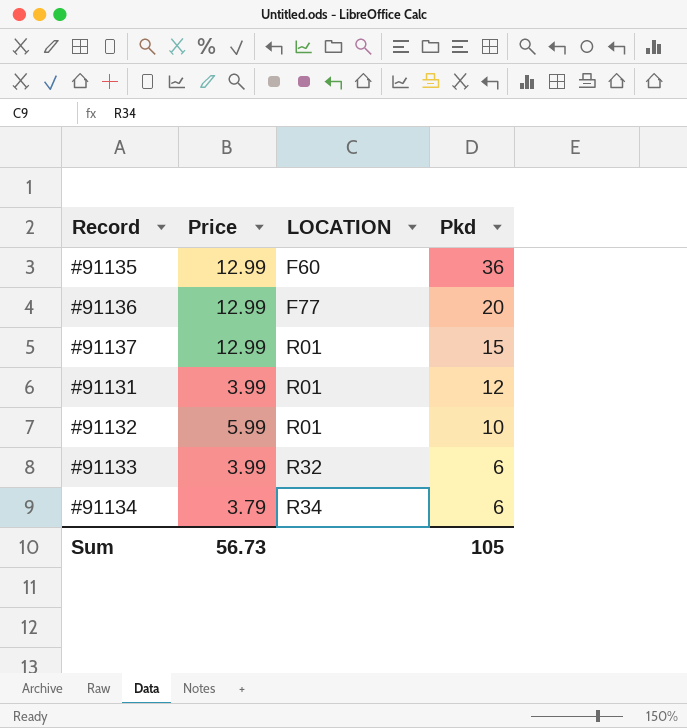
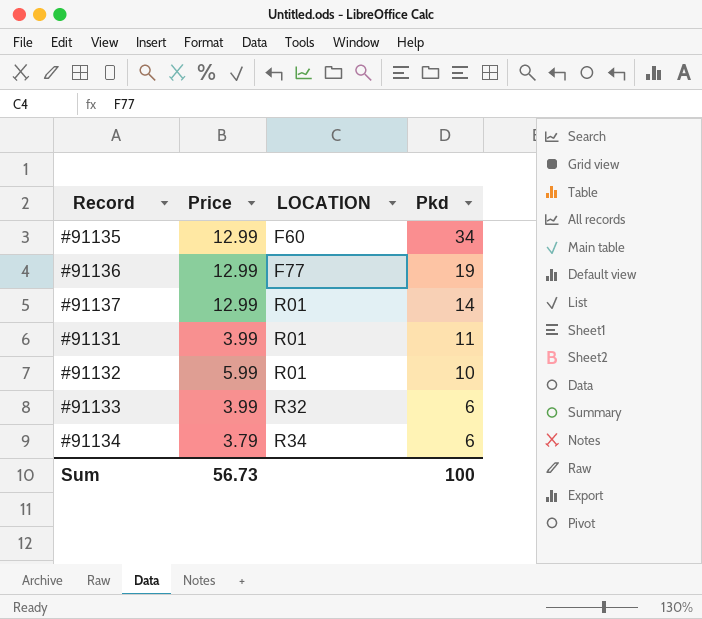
#91135 | Pkd: 36 -> 34
#91136 | Pkd: 20 -> 19
#91137 | Pkd: 15 -> 14
#91131 | Pkd: 12 -> 11
Sum | Pkd: 105 -> 100

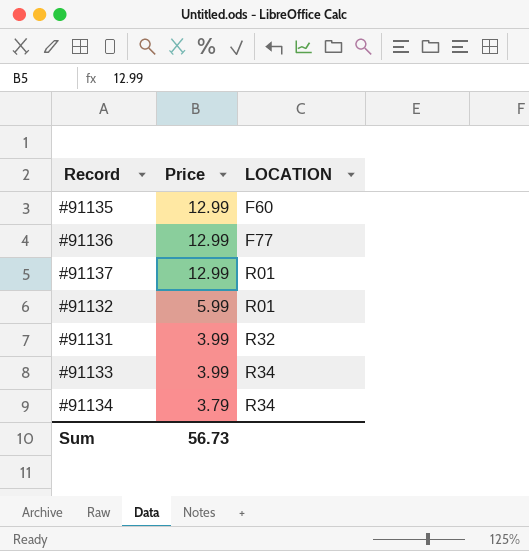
row order: LOCATION ascending -> Price descending
column Pkd | position: 4 -> none
#91131 | LOCATION: R01 -> R32
#91133 | LOCATION: R32 -> R34

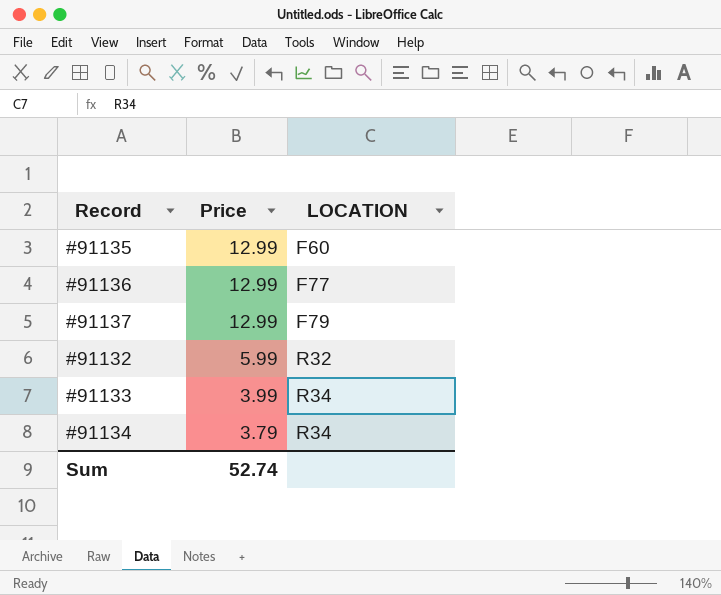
row #91131: 3.99 | R32 -> none
#91137 | LOCATION: R01 -> F79
#91132 | LOCATION: R01 -> R32
Sum | Price: 56.73 -> 52.74

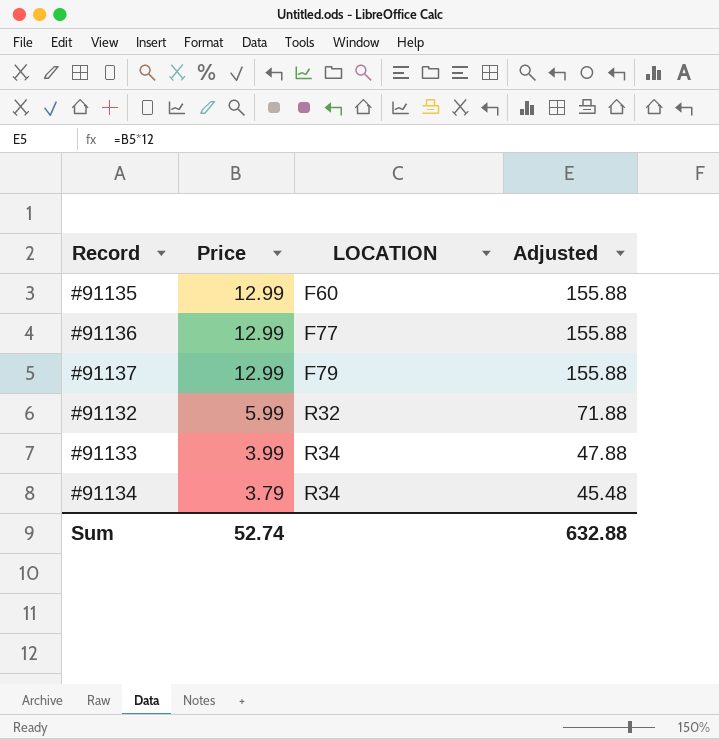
column Adjusted | formula: none -> [Price] * 12

